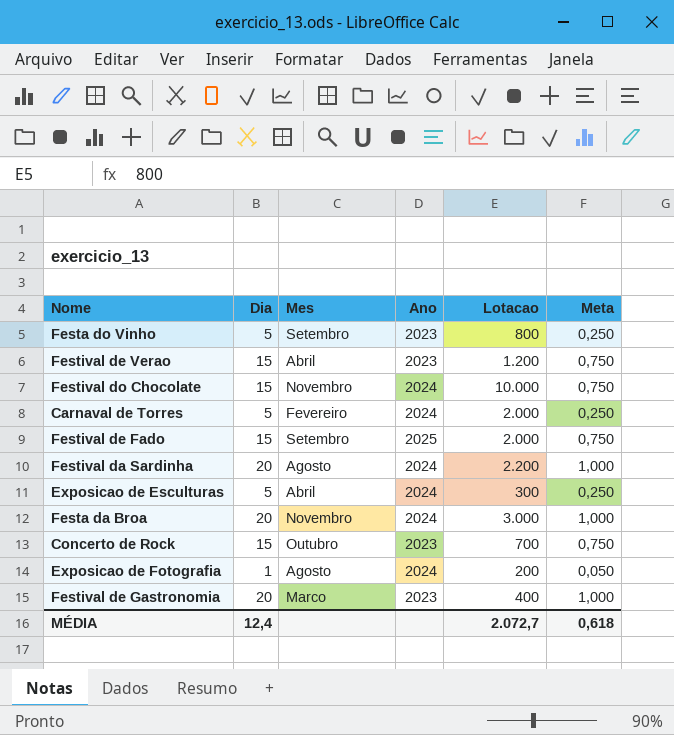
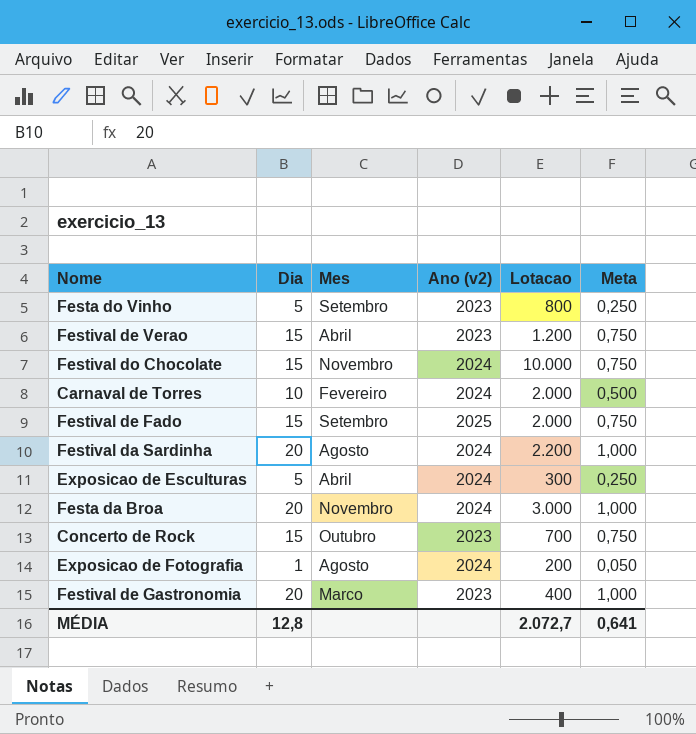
column name: Ano -> Ano (v2)
Carnaval de Torres | Dia: 5 -> 10
Carnaval de Torres | Meta: 0,250 -> 0,500
MÉDIA | Dia: 12,4 -> 12,8
MÉDIA | Meta: 0,618 -> 0,641

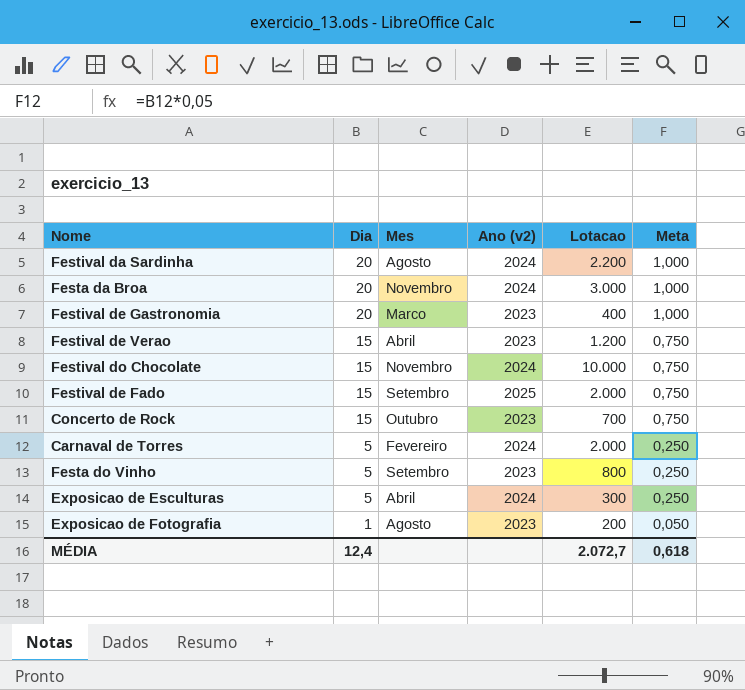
row order: none -> Dia descending
Carnaval de Torres | Dia: 10 -> 5
Carnaval de Torres | Meta: 0,500 -> 0,250
Exposicao de Fotografia | Ano (v2): 2024 -> 2023
MÉDIA | Dia: 12,8 -> 12,4
MÉDIA | Meta: 0,641 -> 0,618

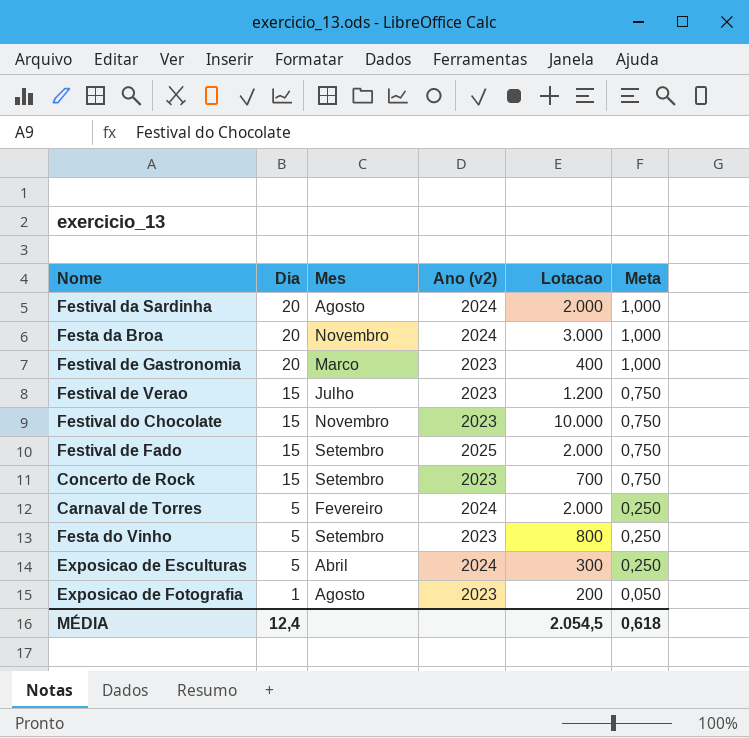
Festival da Sardinha | Lotacao: 2.200 -> 2.000
Festival de Verao | Mes: Abril -> Julho
Festival do Chocolate | Ano (v2): 2024 -> 2023
Concerto de Rock | Mes: Outubro -> Setembro
MÉDIA | Lotacao: 2.072,7 -> 2.054,5

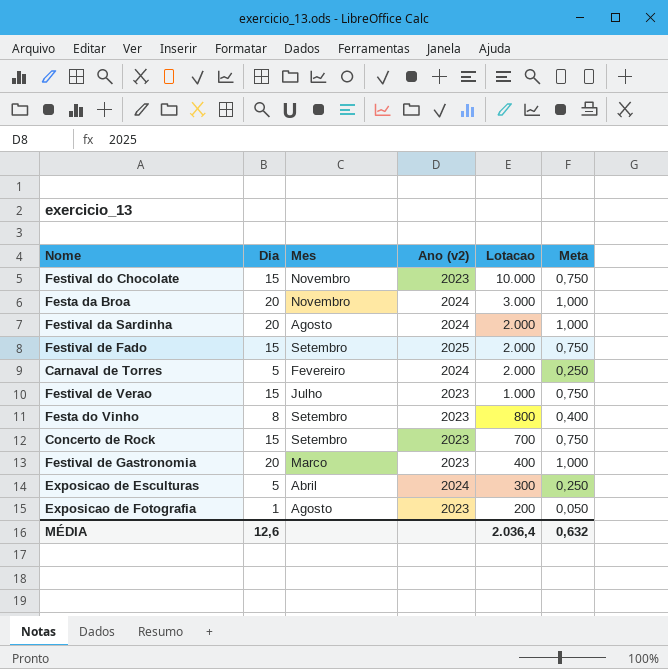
row order: Dia descending -> Lotacao descending
Festival de Verao | Lotacao: 1.200 -> 1.000
Festa do Vinho | Dia: 5 -> 8
Festa do Vinho | Meta: 0,250 -> 0,400
MÉDIA | Dia: 12,4 -> 12,6
MÉDIA | Lotacao: 2.054,5 -> 2.036,4
MÉDIA | Meta: 0,618 -> 0,632

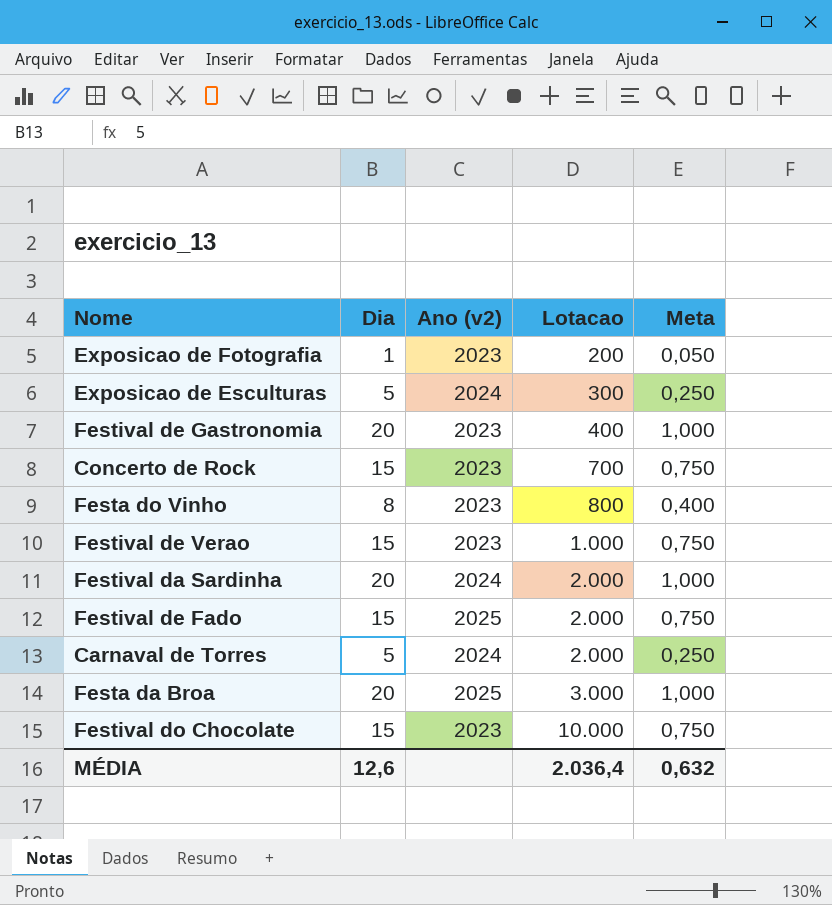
row order: Lotacao descending -> Lotacao ascending
column Mes | position: 3 -> none
Festa da Broa | Ano (v2): 2024 -> 2025

